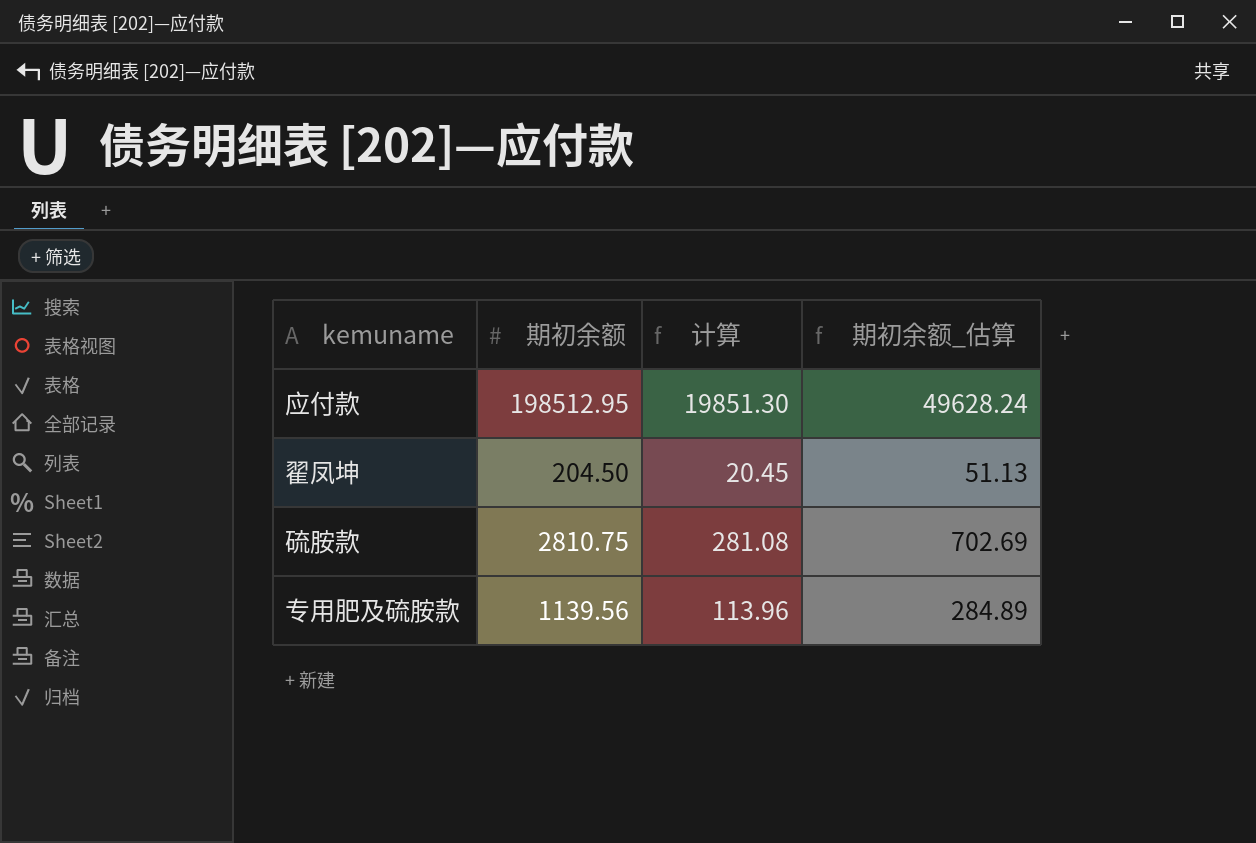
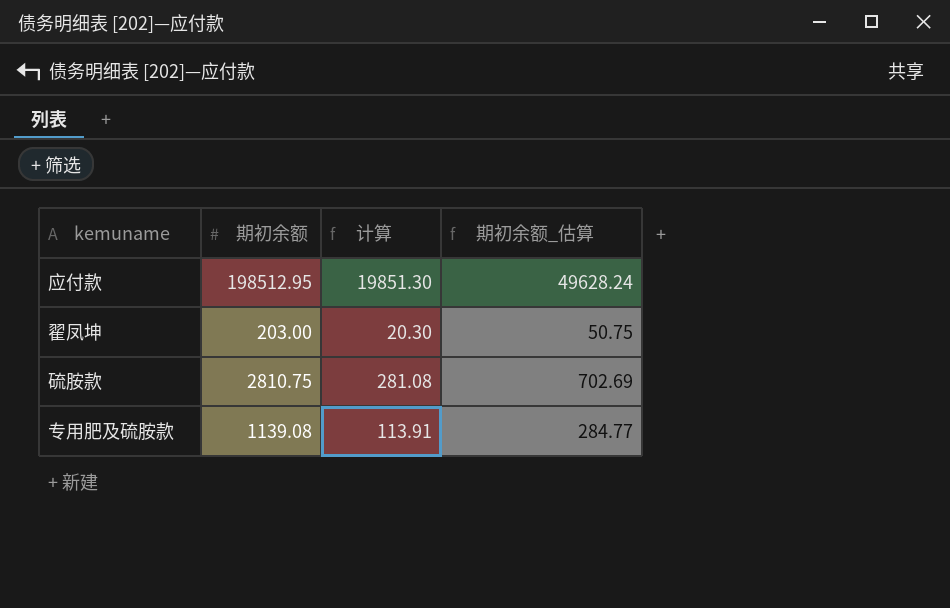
翟凤坤 | 期初余额: 204.50 -> 203.00
翟凤坤 | 计算: 20.45 -> 20.30
翟凤坤 | 期初余额_估算: 51.13 -> 50.75
专用肥及硫胺款 | 期初余额: 1139.56 -> 1139.08
专用肥及硫胺款 | 计算: 113.96 -> 113.91
专用肥及硫胺款 | 期初余额_估算: 284.89 -> 284.77

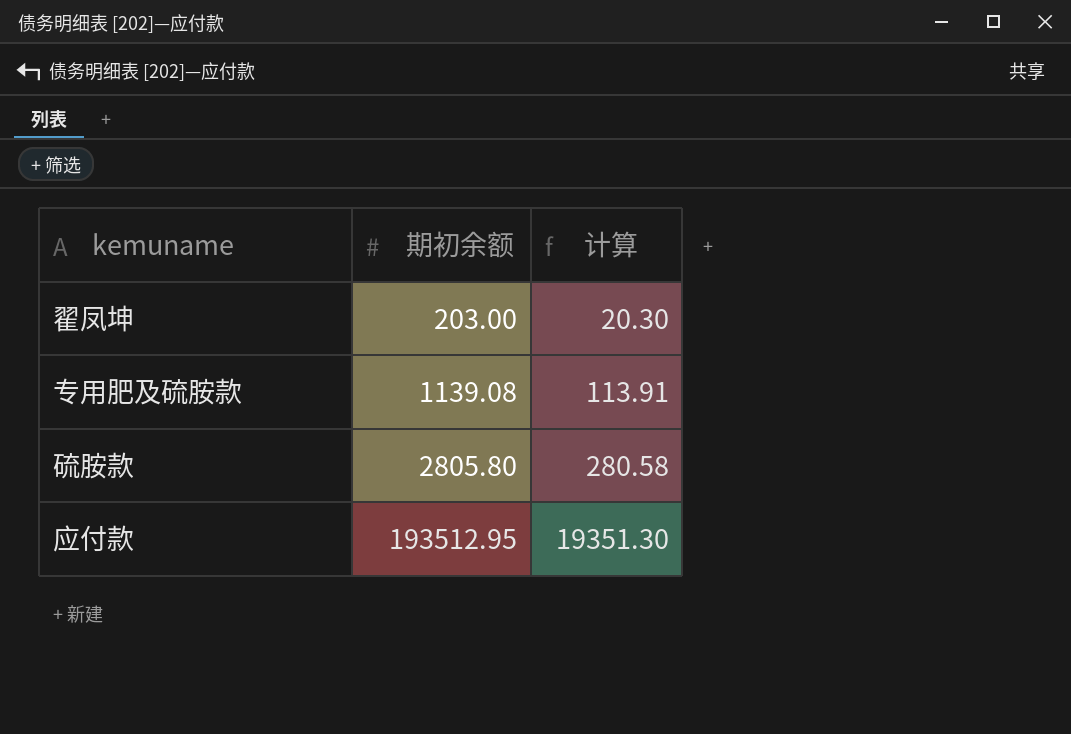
row order: none -> 期初余额 ascending
column 期初余额_估算 | formula: [期初余额] * 0.25 -> none
硫胺款 | 期初余额: 2810.75 -> 2805.80
硫胺款 | 计算: 281.08 -> 280.58
应付款 | 期初余额: 198512.95 -> 193512.95
应付款 | 计算: 19851.30 -> 19351.30

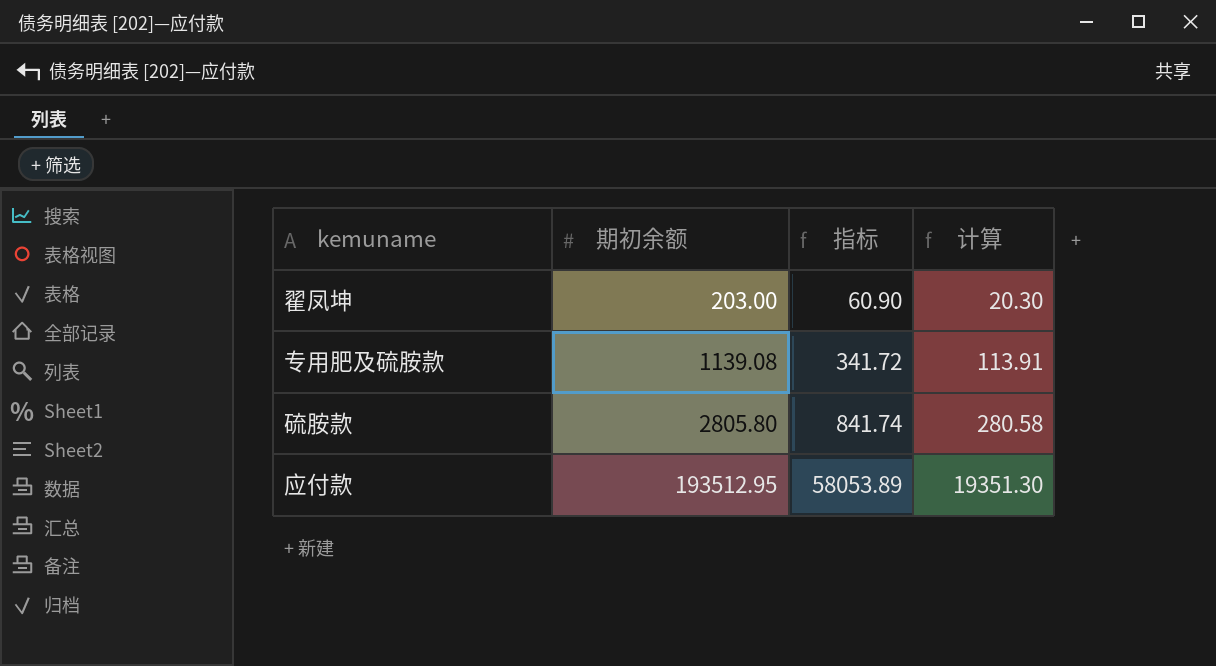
column 指标 | formula: none -> [期初余额] * 0.3

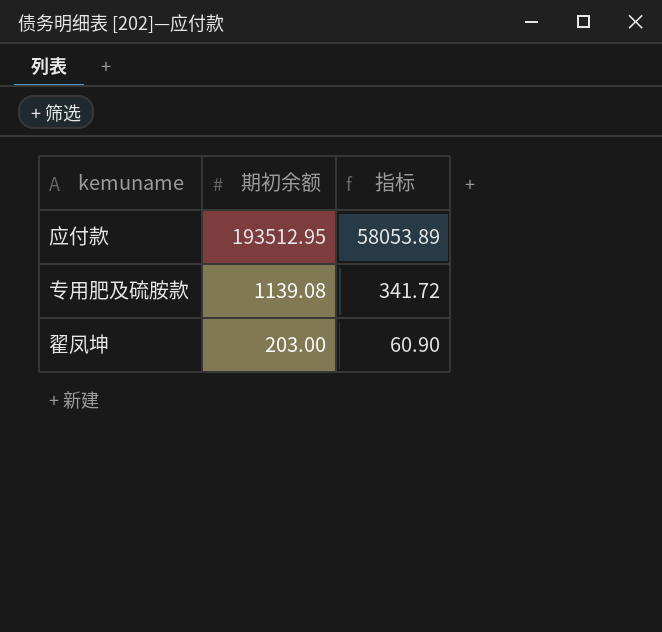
row order: 期初余额 ascending -> 期初余额 descending
column 计算 | formula: [期初余额] * 0.1 -> none
row 硫胺款: 2805.80 | 841.74 | 280.58 -> none

